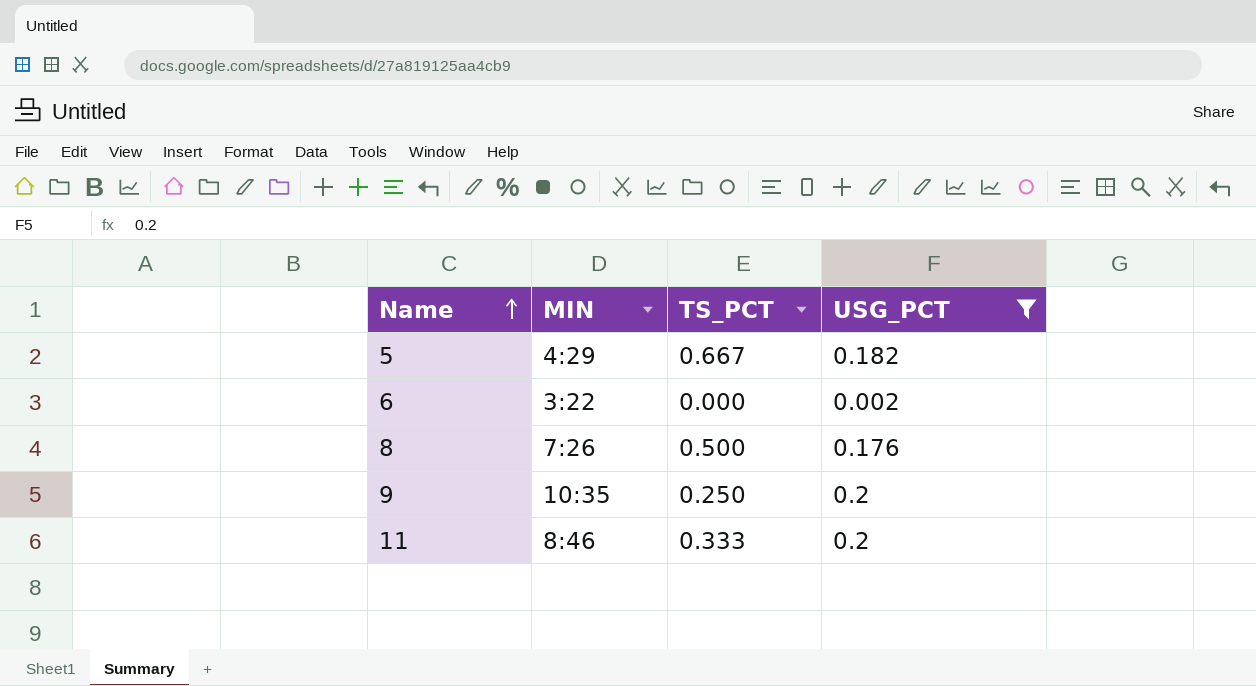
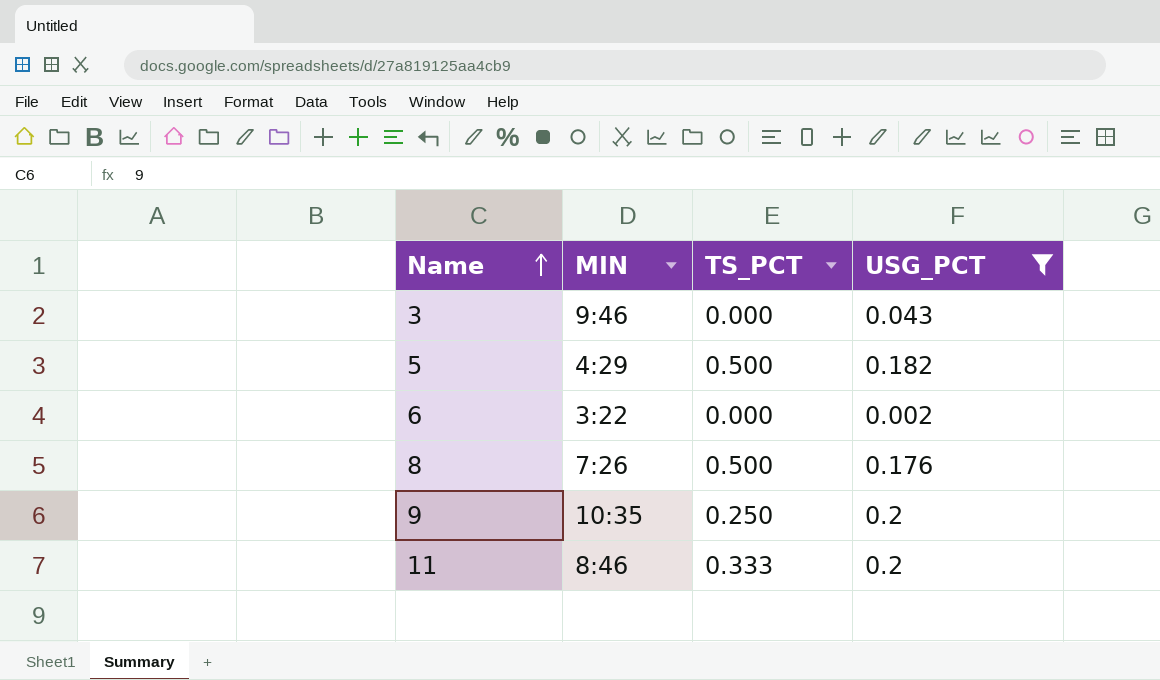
row 3: none -> 9:46 | 0.000 | 0.043
5 | TS_PCT: 0.667 -> 0.500

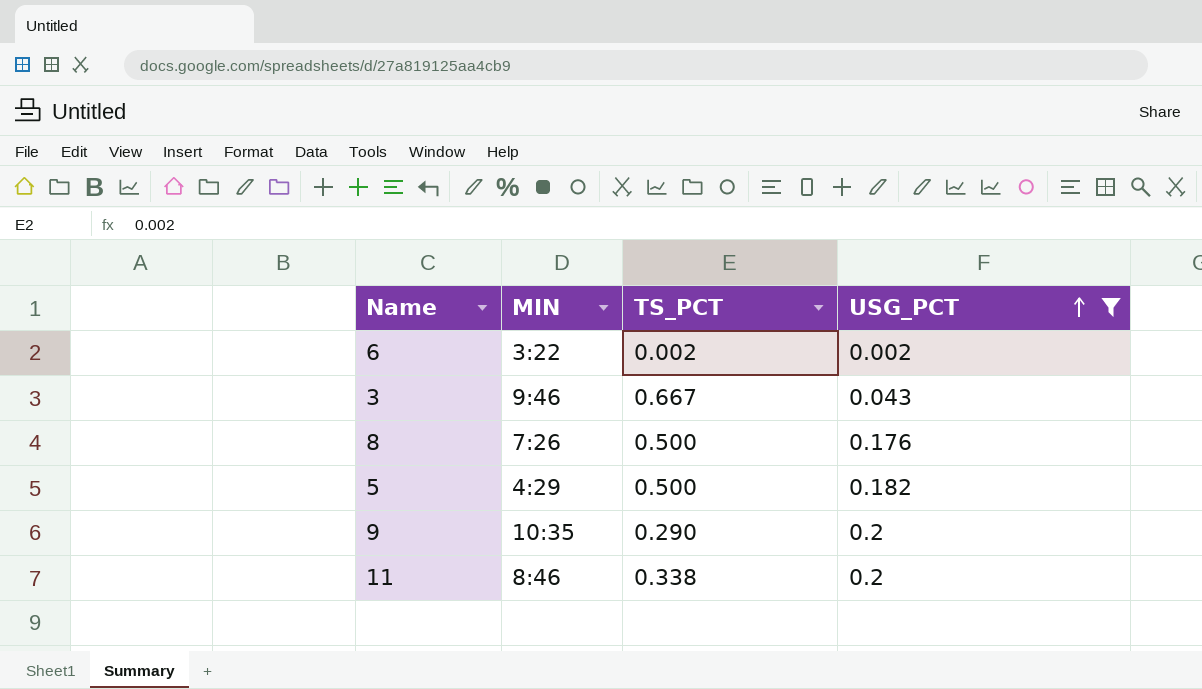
row order: Name ascending -> USG_PCT ascending
6 | TS_PCT: 0.000 -> 0.002
3 | TS_PCT: 0.000 -> 0.667
9 | TS_PCT: 0.250 -> 0.290
11 | TS_PCT: 0.333 -> 0.338

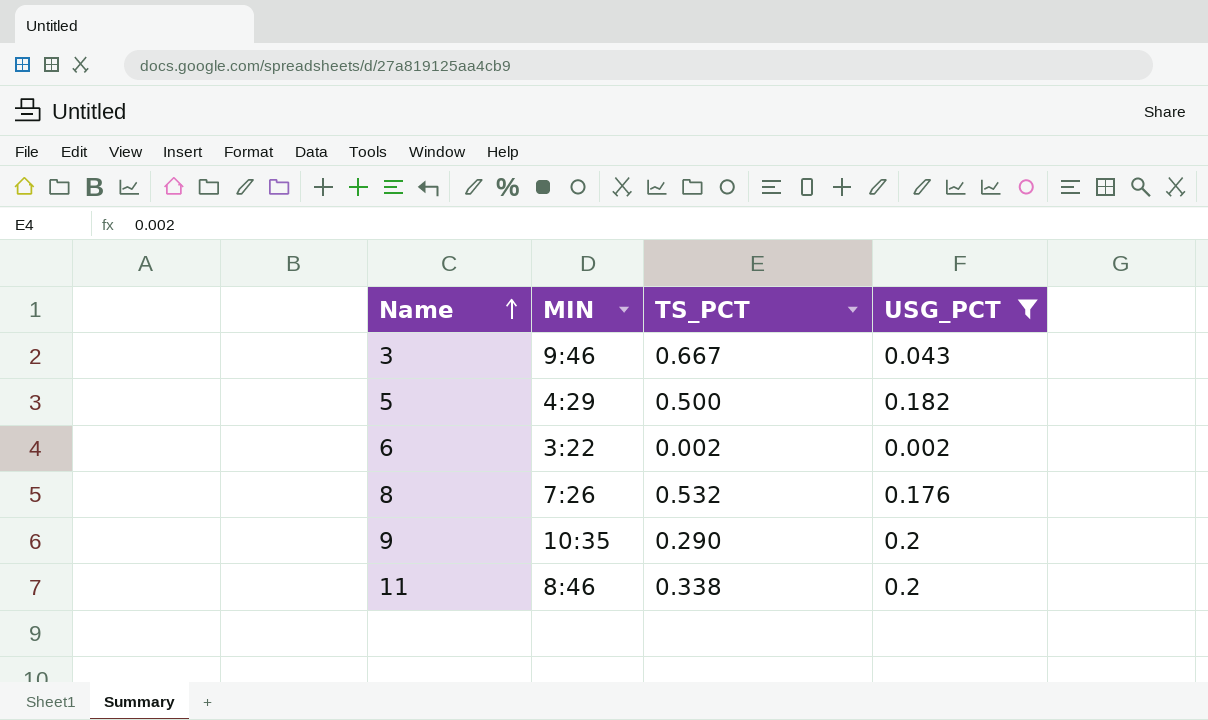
row order: USG_PCT ascending -> Name ascending
8 | TS_PCT: 0.500 -> 0.532

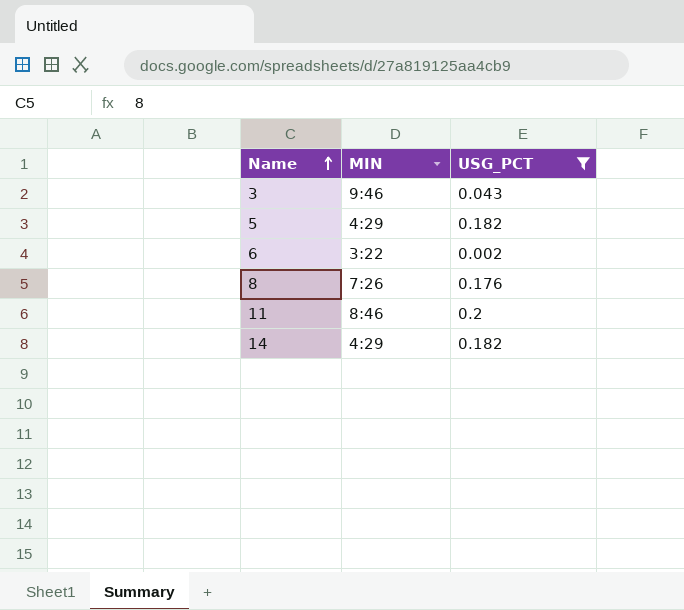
column TS_PCT | position: 3 -> none
row 9: 10:35 | 0.290 | 0.2 -> none
row 14: none -> 4:29 | 0.182

